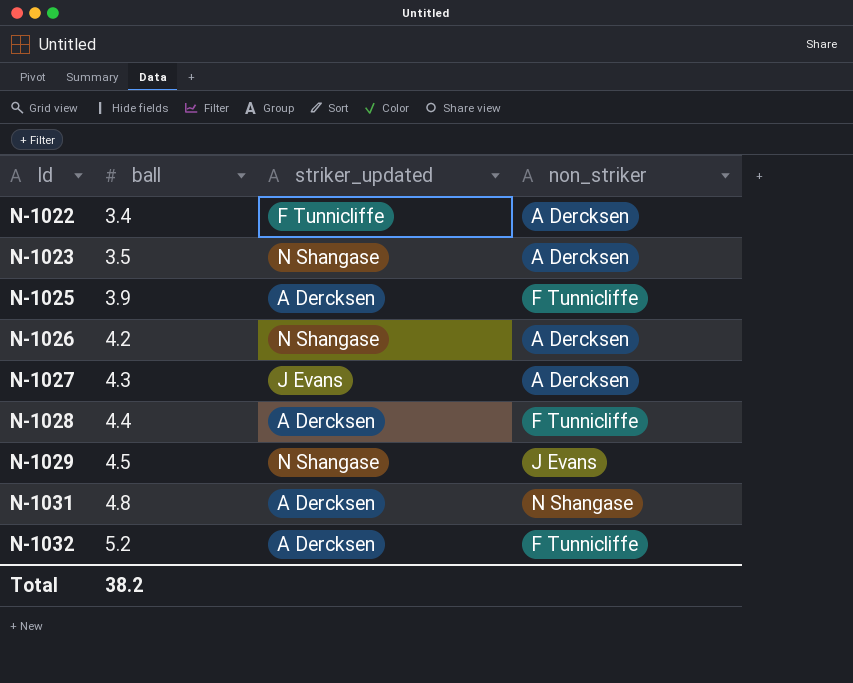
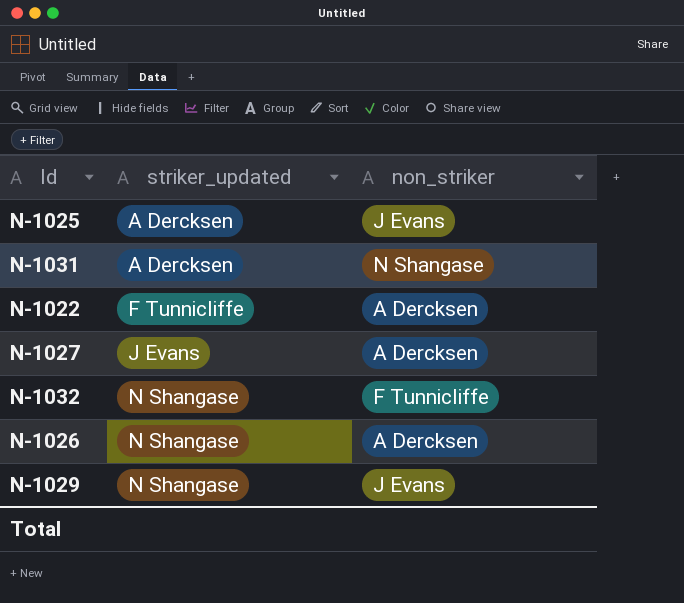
row order: Id ascending -> striker_updated ascending
column ball | position: 2 -> none
row N-1023: 3.5 | N Shangase | A Dercksen -> none
row N-1028: 4.4 | A Dercksen | F Tunnicliffe -> none
N-1025 | non_striker: F Tunnicliffe -> J Evans
N-1032 | striker_updated: A Dercksen -> N Shangase

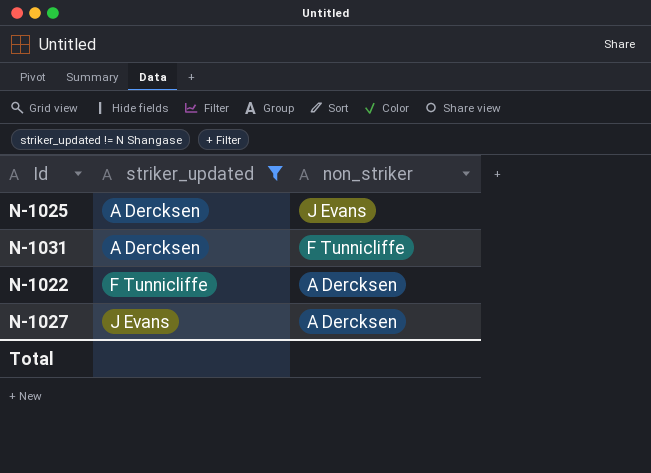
filter: none -> striker_updated != N Shangase
N-1031 | non_striker: N Shangase -> F Tunnicliffe

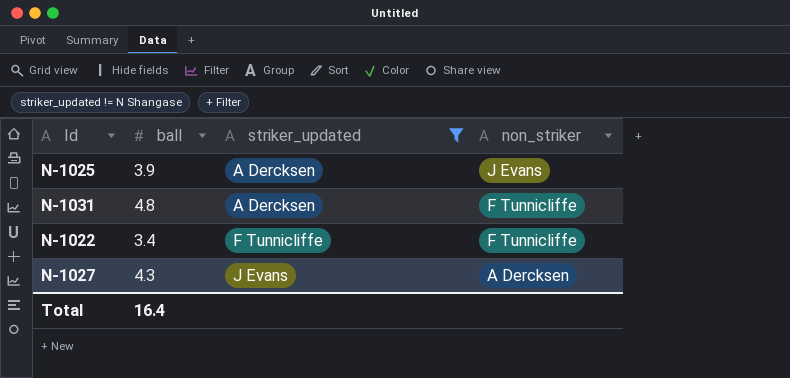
column ball | position: none -> 2
N-1022 | non_striker: A Dercksen -> F Tunnicliffe

